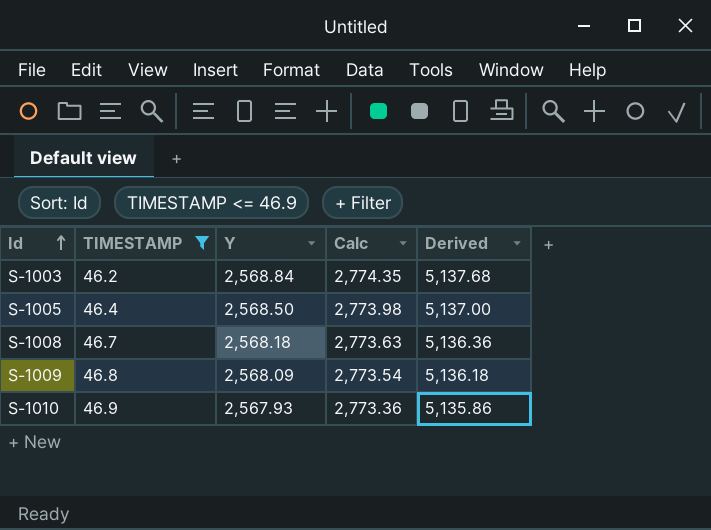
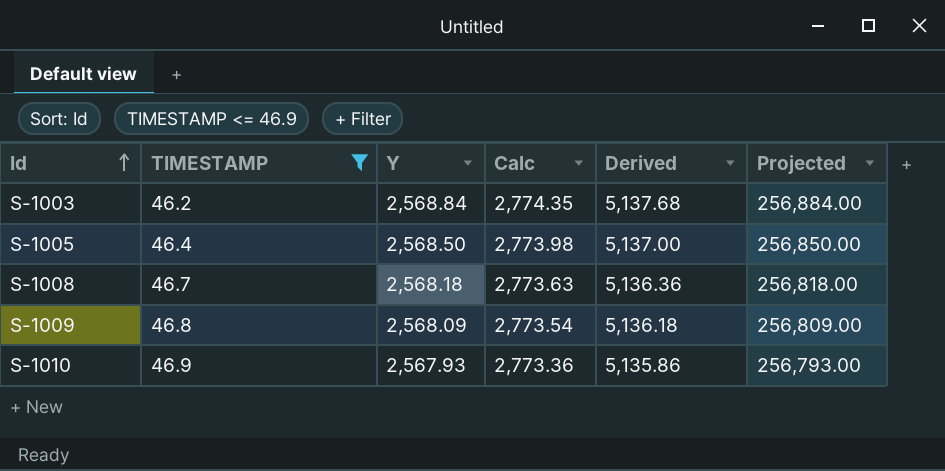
column Projected | formula: none -> [Y] * 100

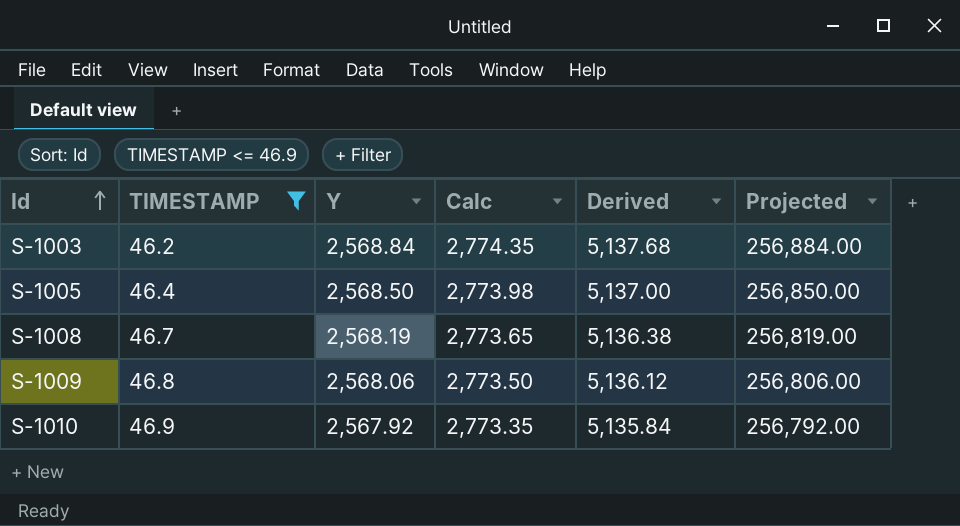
S-1008 | Y: 2,568.18 -> 2,568.19
S-1008 | Calc: 2,773.63 -> 2,773.65
S-1008 | Derived: 5,136.36 -> 5,136.38
S-1008 | Projected: 256,818.00 -> 256,819.00
S-1009 | Y: 2,568.09 -> 2,568.06
S-1009 | Calc: 2,773.54 -> 2,773.50
S-1009 | Derived: 5,136.18 -> 5,136.12
S-1009 | Projected: 256,809.00 -> 256,806.00
S-1010 | Y: 2,567.93 -> 2,567.92
S-1010 | Calc: 2,773.36 -> 2,773.35
S-1010 | Derived: 5,135.86 -> 5,135.84
S-1010 | Projected: 256,793.00 -> 256,792.00

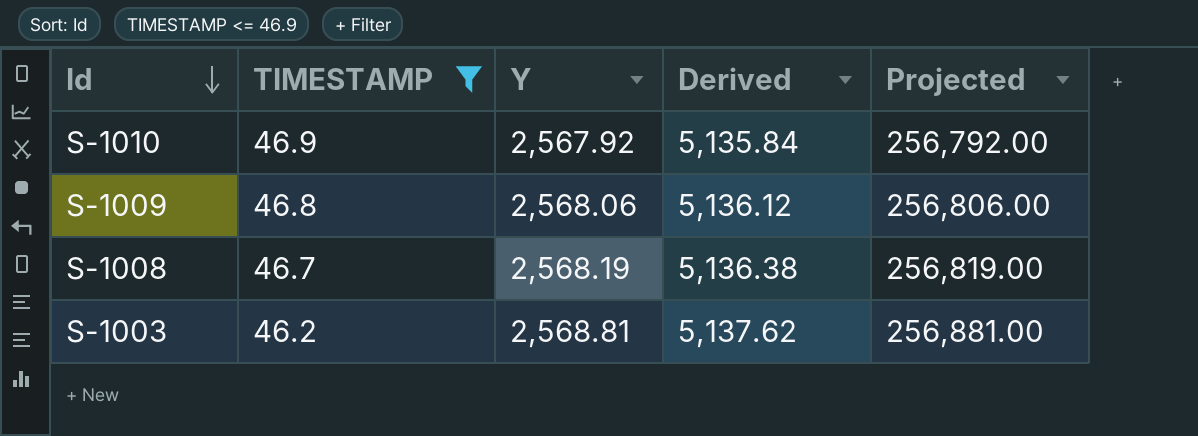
row order: Id ascending -> Id descending
column Calc | formula: [Y] * 1.08 -> none
row S-1005: 46.4 | 2,568.50 | 2,773.98 | 5,137.00 | 256,850.00 -> none
S-1003 | Y: 2,568.84 -> 2,568.81
S-1003 | Derived: 5,137.68 -> 5,137.62
S-1003 | Projected: 256,884.00 -> 256,881.00

